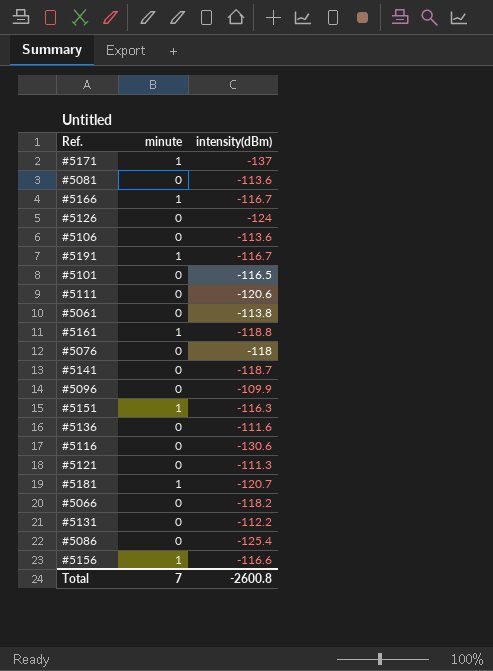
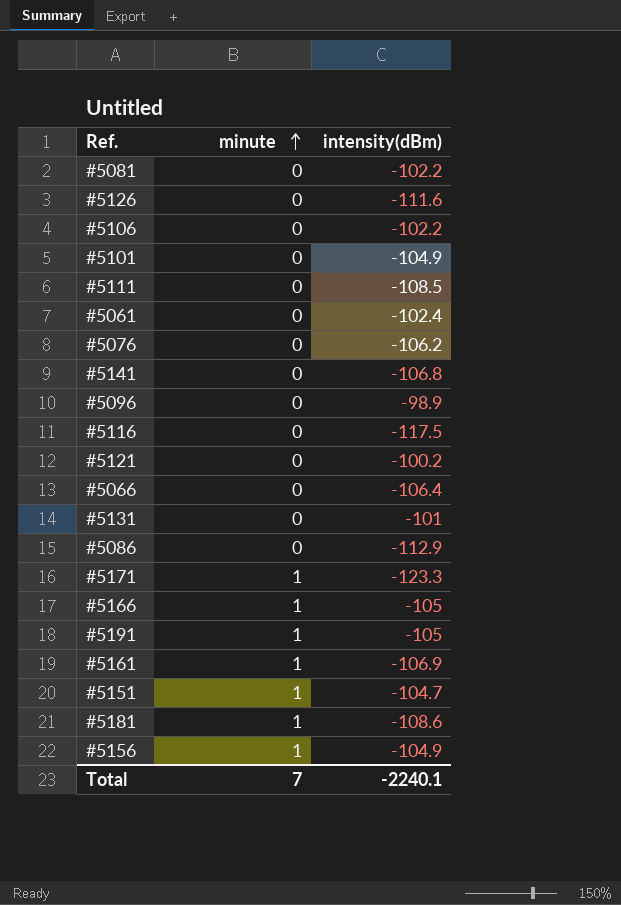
row order: none -> minute ascending
row #5136: 0 | -111.6 -> none
#5081 | intensity(dBm): -113.6 -> -102.2
#5126 | intensity(dBm): -124 -> -111.6
#5106 | intensity(dBm): -113.6 -> -102.2
#5101 | intensity(dBm): -116.5 -> -104.9
#5111 | intensity(dBm): -120.6 -> -108.5
#5061 | intensity(dBm): -113.8 -> -102.4
#5076 | intensity(dBm): -118 -> -106.2
#5141 | intensity(dBm): -118.7 -> -106.8
#5096 | intensity(dBm): -109.9 -> -98.9
#5116 | intensity(dBm): -130.6 -> -117.5
#5121 | intensity(dBm): -111.3 -> -100.2
#5066 | intensity(dBm): -118.2 -> -106.4
#5131 | intensity(dBm): -112.2 -> -101
#5086 | intensity(dBm): -125.4 -> -112.9
#5171 | intensity(dBm): -137 -> -123.3
#5166 | intensity(dBm): -116.7 -> -105
#5191 | intensity(dBm): -116.7 -> -105
#5161 | intensity(dBm): -118.8 -> -106.9
#5151 | intensity(dBm): -116.3 -> -104.7
#5181 | intensity(dBm): -120.7 -> -108.6
#5156 | intensity(dBm): -116.6 -> -104.9
Total | intensity(dBm): -2600.8 -> -2240.1

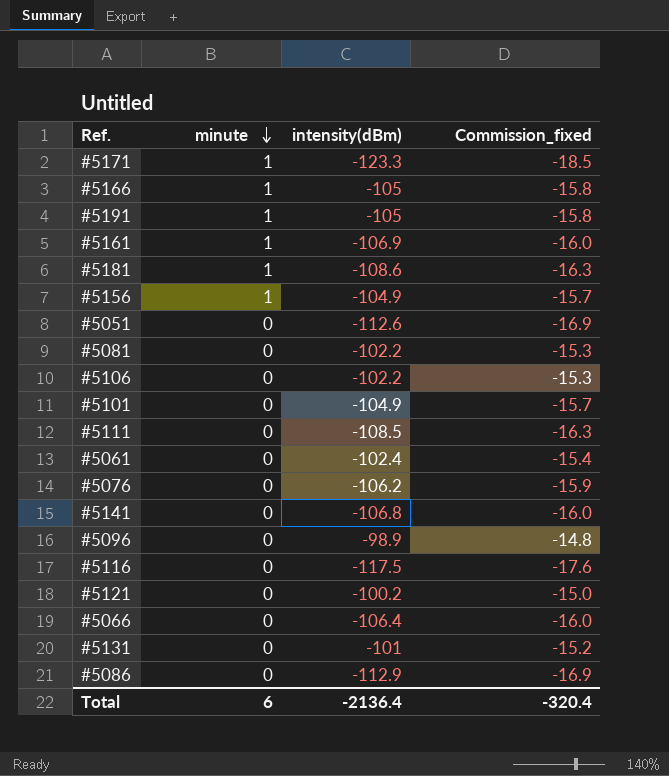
row order: minute ascending -> minute descending
column Commission_fixed | formula: none -> [intensity(dBm)] * 0.15
row #5126: 0 | -111.6 -> none
row #5151: 1 | -104.7 -> none
row #5051: none -> 0 | -112.6 | -16.9
Total | minute: 7 -> 6
Total | intensity(dBm): -2240.1 -> -2136.4

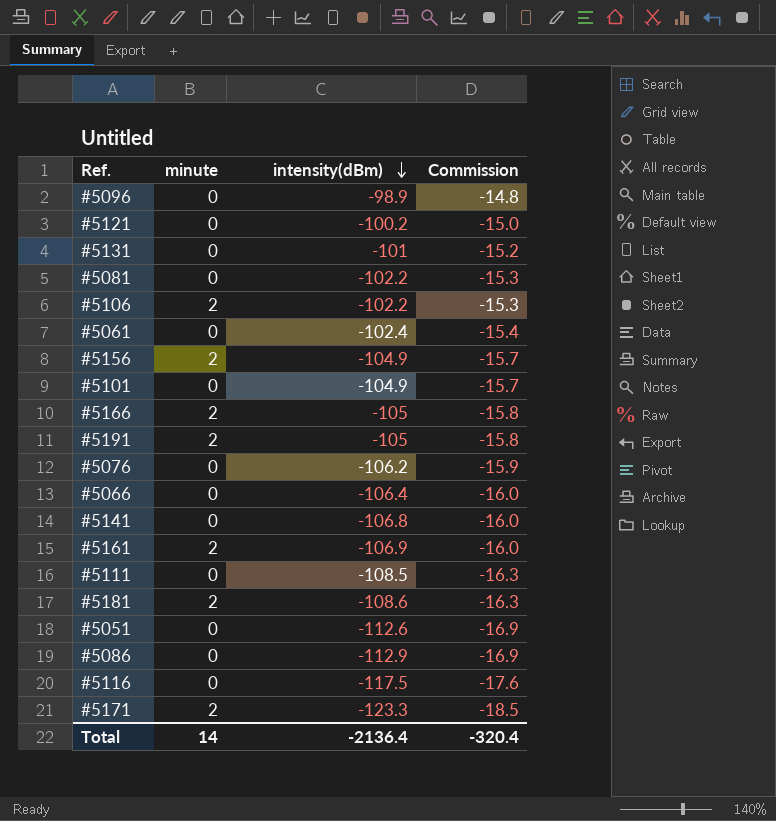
row order: minute descending -> intensity(dBm) descending
column name: Commission_fixed -> Commission
#5106 | minute: 0 -> 2
#5156 | minute: 1 -> 2
#5166 | minute: 1 -> 2
#5191 | minute: 1 -> 2
#5161 | minute: 1 -> 2
#5181 | minute: 1 -> 2
#5171 | minute: 1 -> 2
Total | minute: 6 -> 14

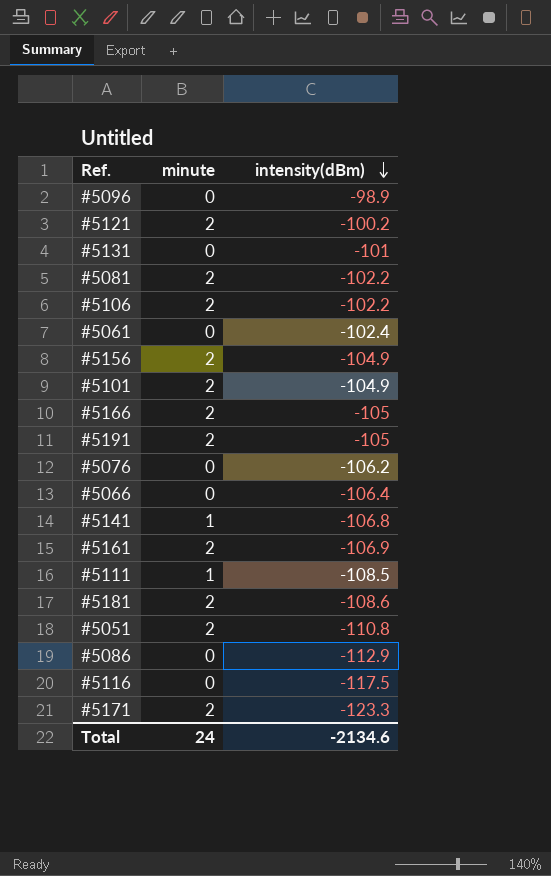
column Commission | formula: [intensity(dBm)] * 0.15 -> none
#5121 | minute: 0 -> 2
#5081 | minute: 0 -> 2
#5101 | minute: 0 -> 2
#5141 | minute: 0 -> 1
#5111 | minute: 0 -> 1
#5051 | minute: 0 -> 2
#5051 | intensity(dBm): -112.6 -> -110.8
Total | minute: 14 -> 24
Total | intensity(dBm): -2136.4 -> -2134.6

